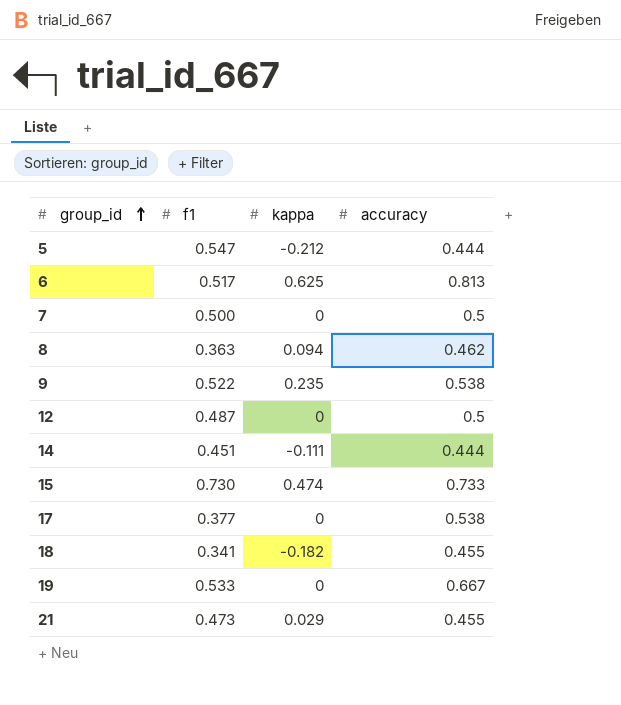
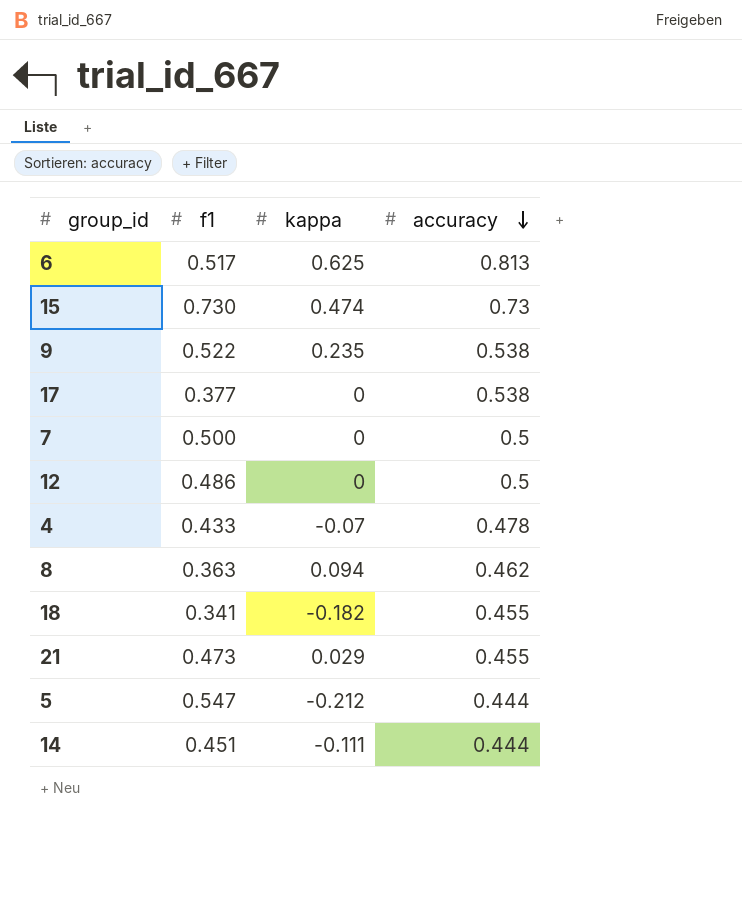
row order: group_id ascending -> accuracy descending
row 19: 0.533 | 0 | 0.667 -> none
15 | accuracy: 0.733 -> 0.73
12 | f1: 0.487 -> 0.486
row 4: none -> 0.433 | -0.07 | 0.478

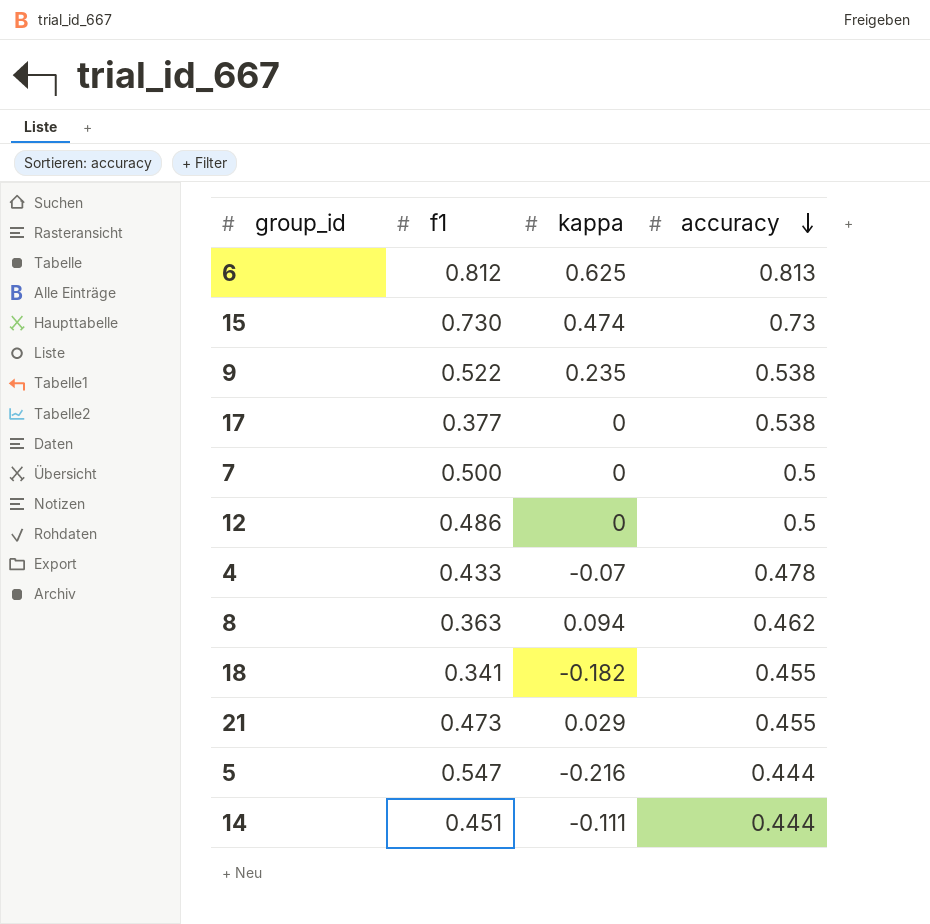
6 | f1: 0.517 -> 0.812
5 | kappa: -0.212 -> -0.216

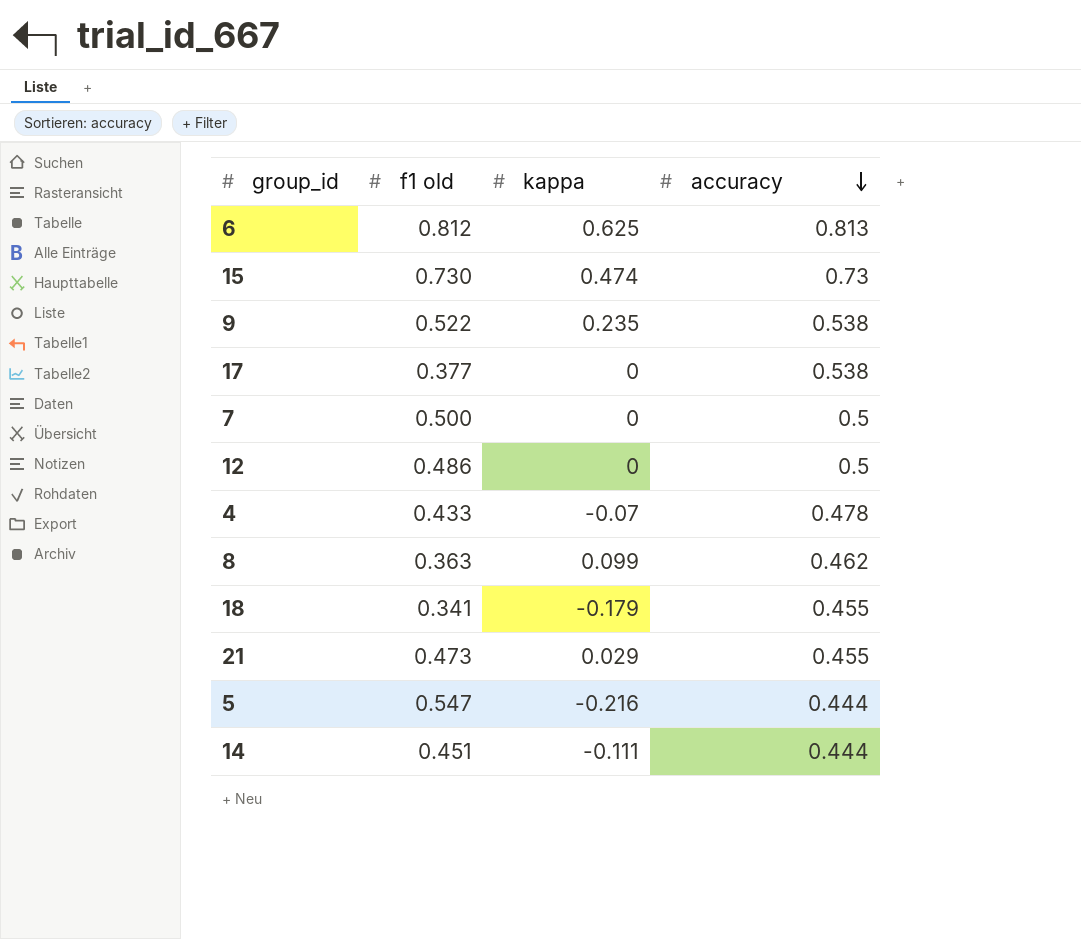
column name: f1 -> f1 old
8 | kappa: 0.094 -> 0.099
18 | kappa: -0.182 -> -0.179

